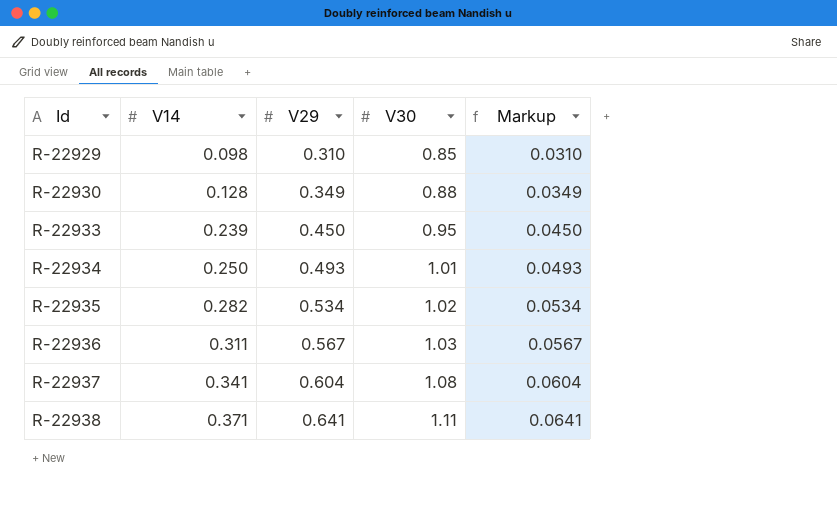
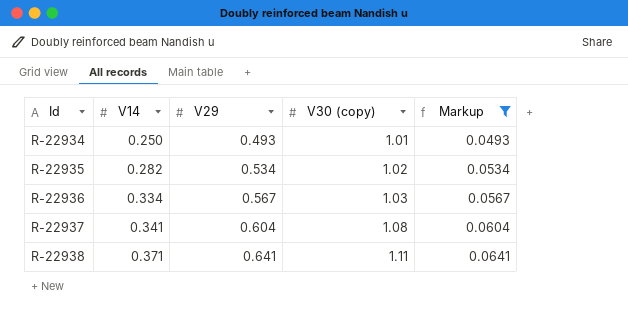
filter: none -> Markup >= 0.0493
column name: V30 -> V30 (copy)
R-22936 | V14: 0.311 -> 0.334

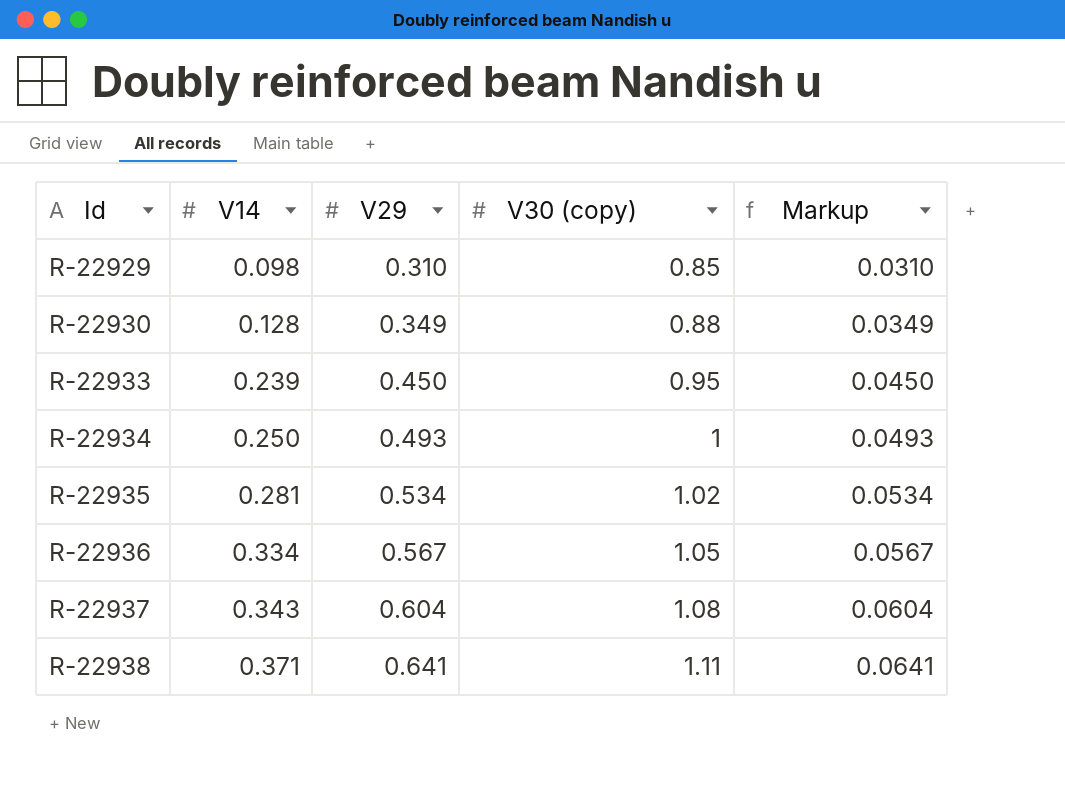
filter: Markup >= 0.0493 -> none
R-22934 | V30 (copy): 1.01 -> 1
R-22935 | V14: 0.282 -> 0.281
R-22936 | V30 (copy): 1.03 -> 1.05
R-22937 | V14: 0.341 -> 0.343

